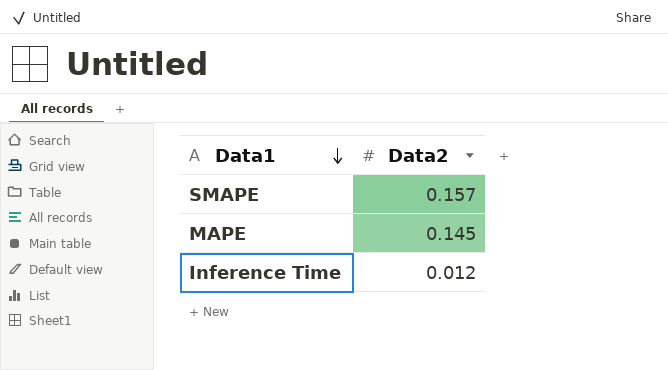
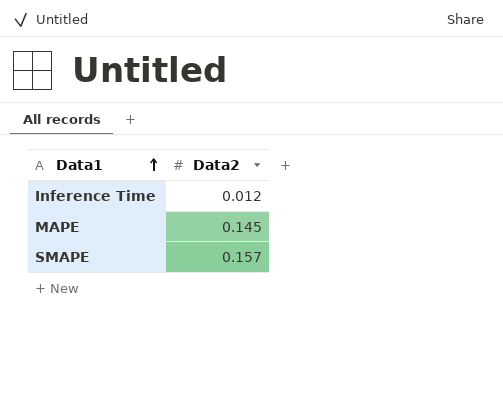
row order: Data1 descending -> Data1 ascending

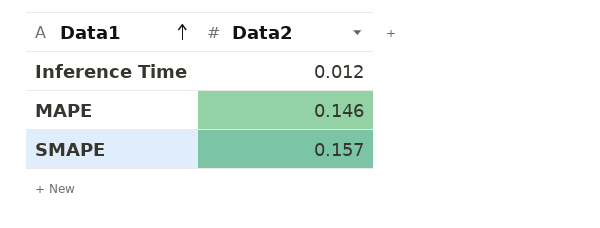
MAPE | Data2: 0.145 -> 0.146

